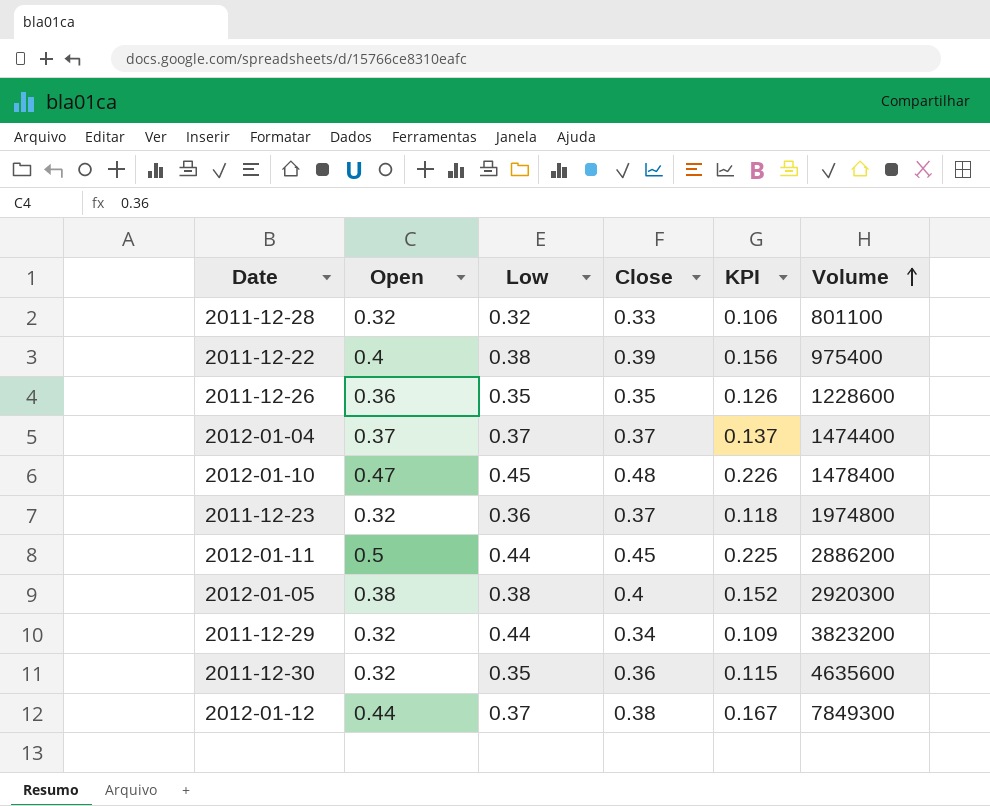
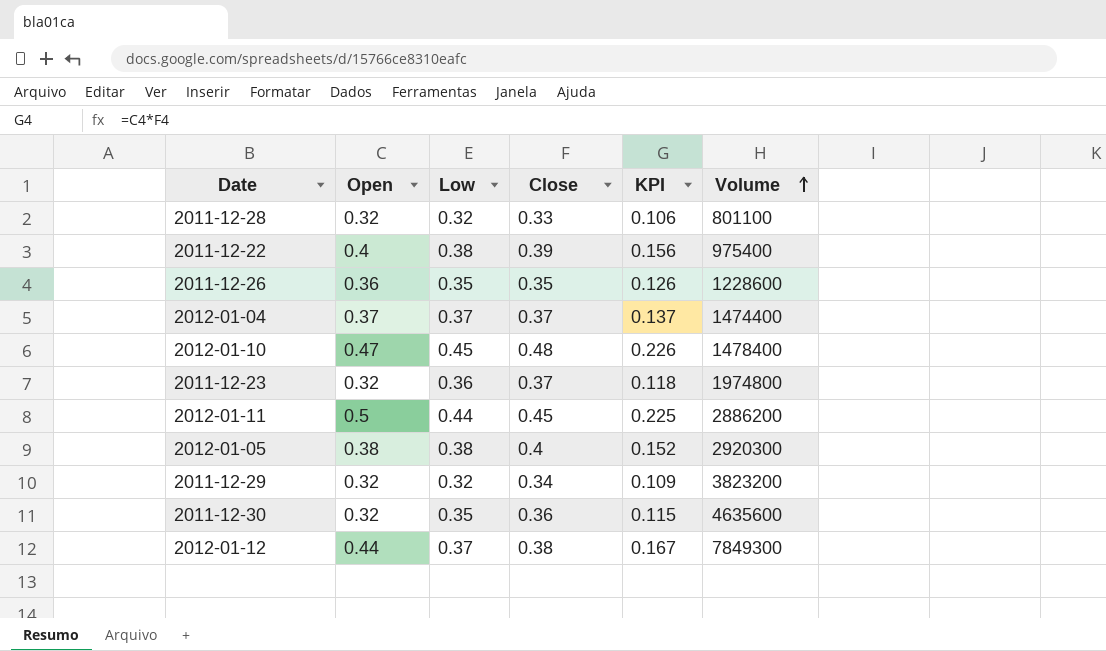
2011-12-29 | Low: 0.44 -> 0.32

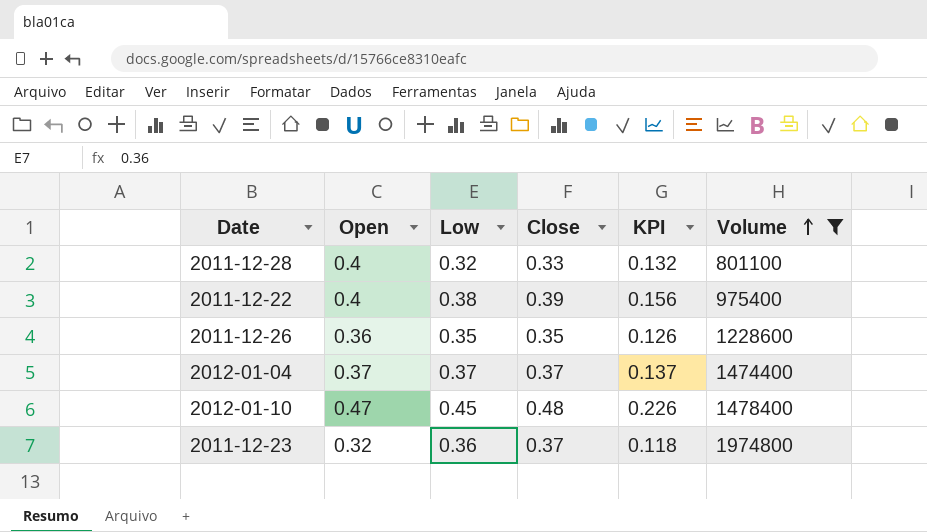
filter: none -> Volume <= 1974800
2011-12-28 | Open: 0.32 -> 0.4
2011-12-28 | KPI: 0.106 -> 0.132

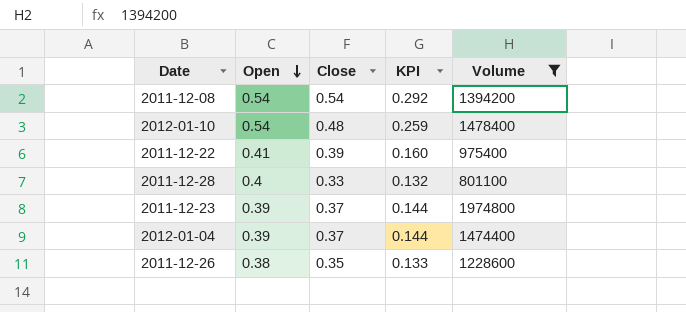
row order: Volume ascending -> Open descending
column Low | position: 3 -> none
row 2011-12-08: none -> 0.54 | 0.54 | 0.292 | 1394200
2012-01-10 | Open: 0.47 -> 0.54
2012-01-10 | KPI: 0.226 -> 0.259
2011-12-22 | Open: 0.4 -> 0.41
2011-12-22 | KPI: 0.156 -> 0.160
2011-12-23 | Open: 0.32 -> 0.39
2011-12-23 | KPI: 0.118 -> 0.144
2012-01-04 | Open: 0.37 -> 0.39
2012-01-04 | KPI: 0.137 -> 0.144
2011-12-26 | Open: 0.36 -> 0.38
2011-12-26 | KPI: 0.126 -> 0.133

